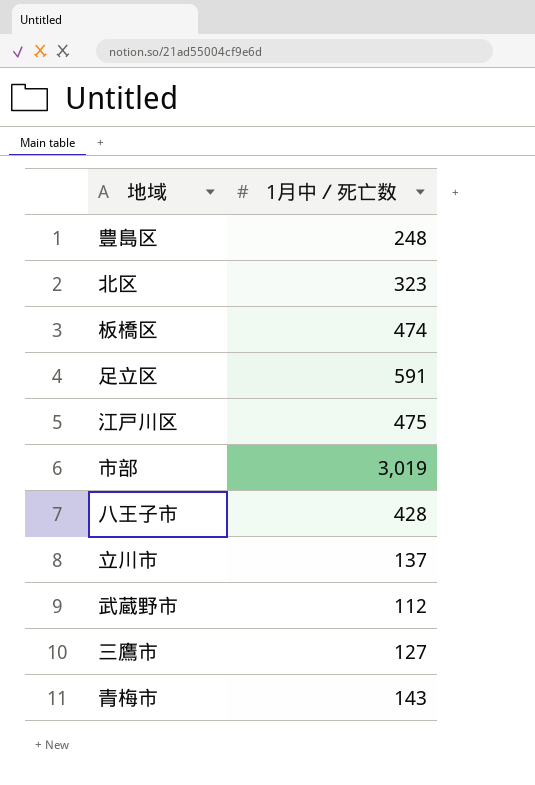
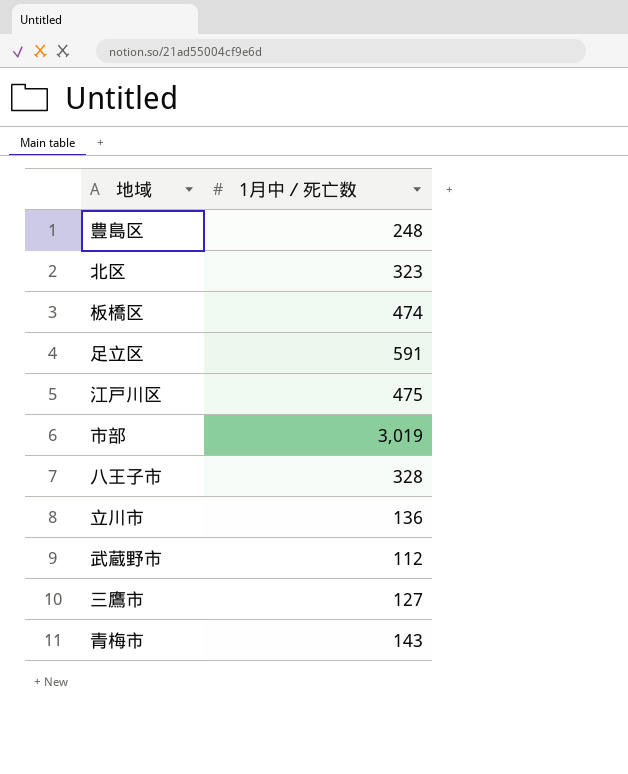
八王子市 | 1月中／死亡数: 428 -> 328
立川市 | 1月中／死亡数: 137 -> 136

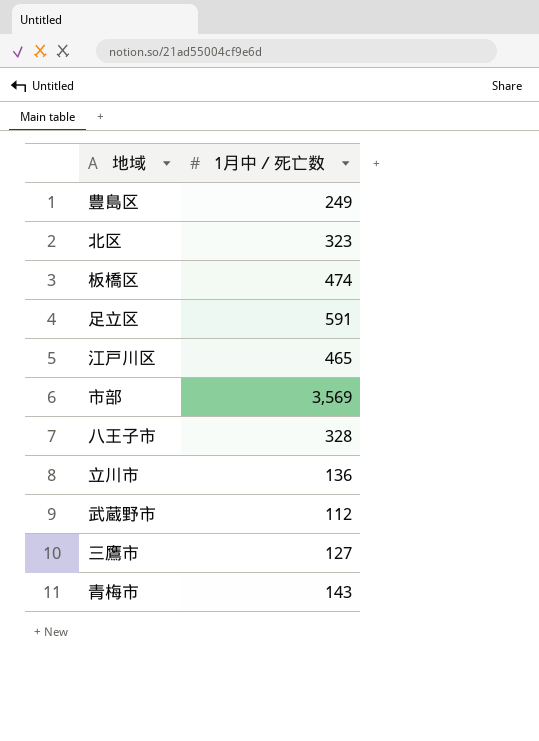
豊島区 | 1月中／死亡数: 248 -> 249
江戸川区 | 1月中／死亡数: 475 -> 465
市部 | 1月中／死亡数: 3,019 -> 3,569

